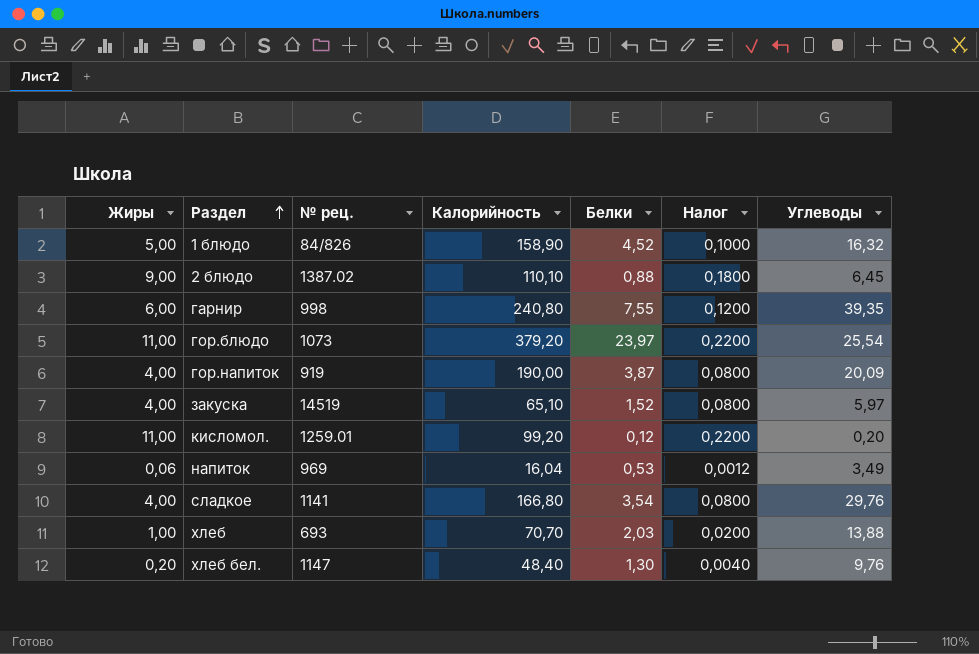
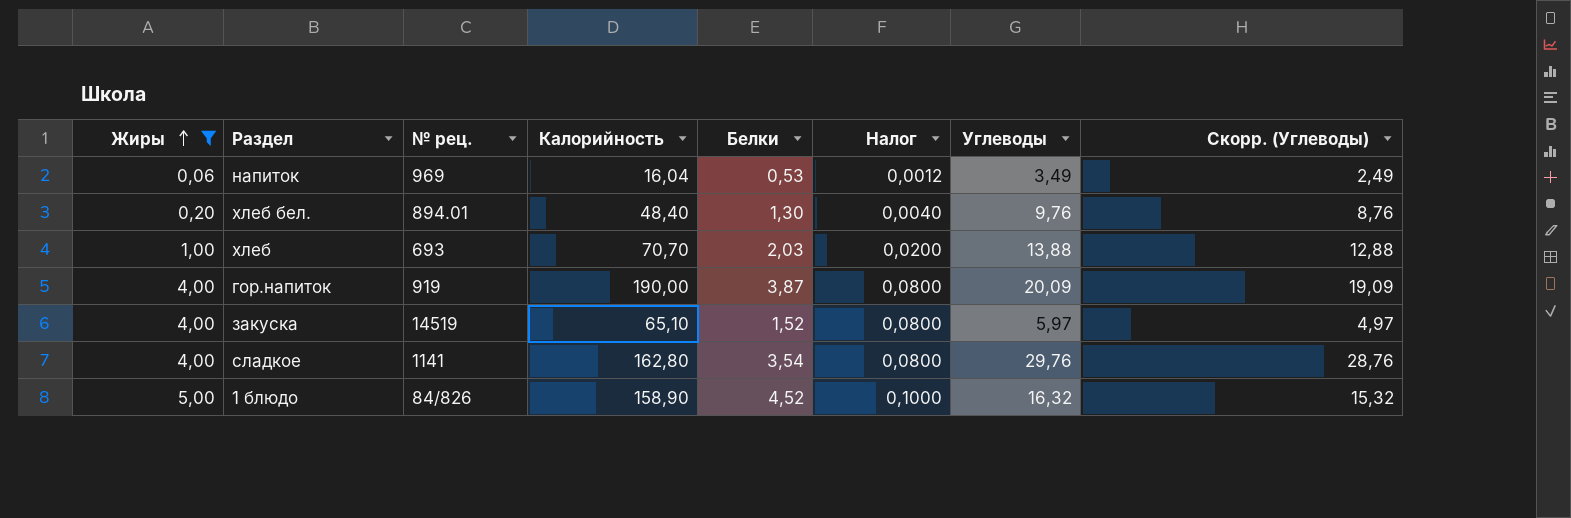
filter: none -> Жиры <= 5,00
row order: Раздел ascending -> Жиры ascending
column Скорр. (Углеводы) | formula: none -> [Углеводы] - 1
хлеб бел. | № рец.: 1147 -> 894.01
сладкое | Калорийность: 166,80 -> 162,80

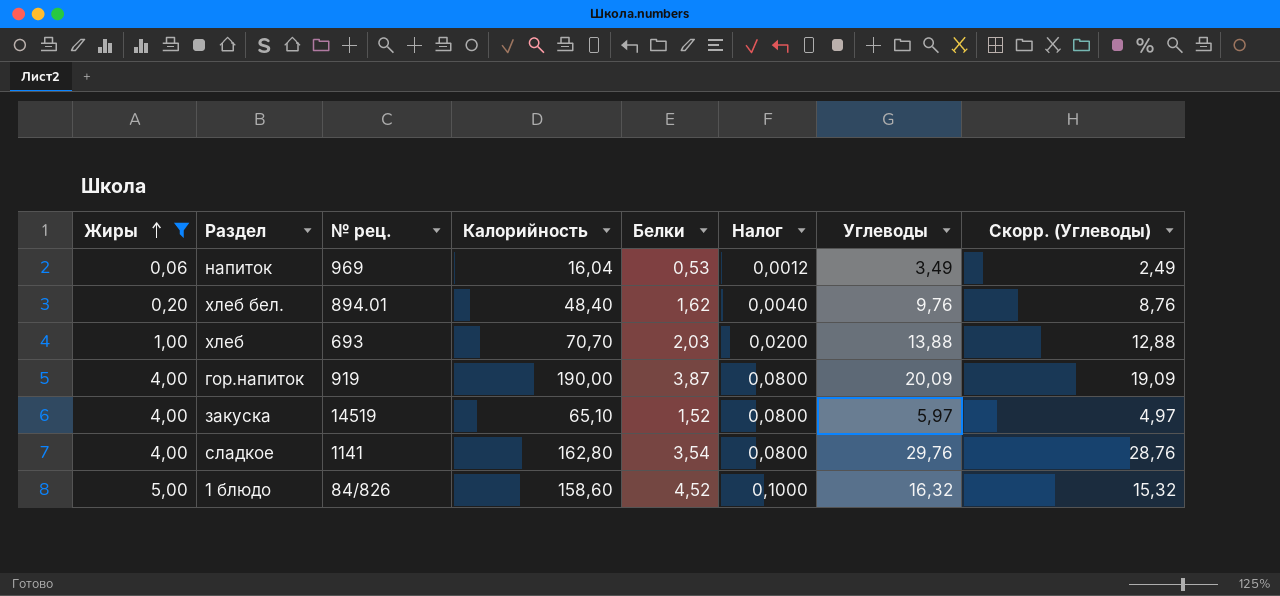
хлеб бел. | Белки: 1,30 -> 1,62
1 блюдо | Калорийность: 158,90 -> 158,60

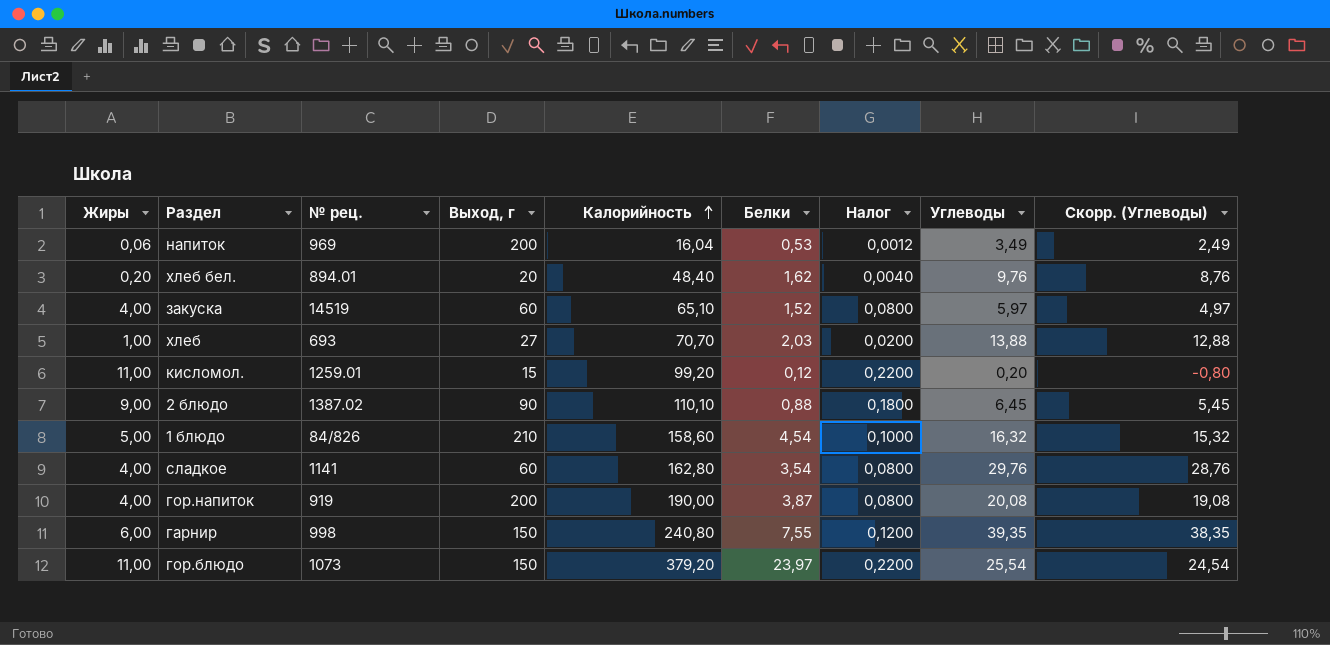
filter: Жиры <= 5,00 -> none
row order: Жиры ascending -> Калорийность ascending
column Выход, г | position: none -> 4
1 блюдо | Белки: 4,52 -> 4,54
гор.напиток | Углеводы: 20,09 -> 20,08
гор.напиток | Скорр. (Углеводы): 19,09 -> 19,08

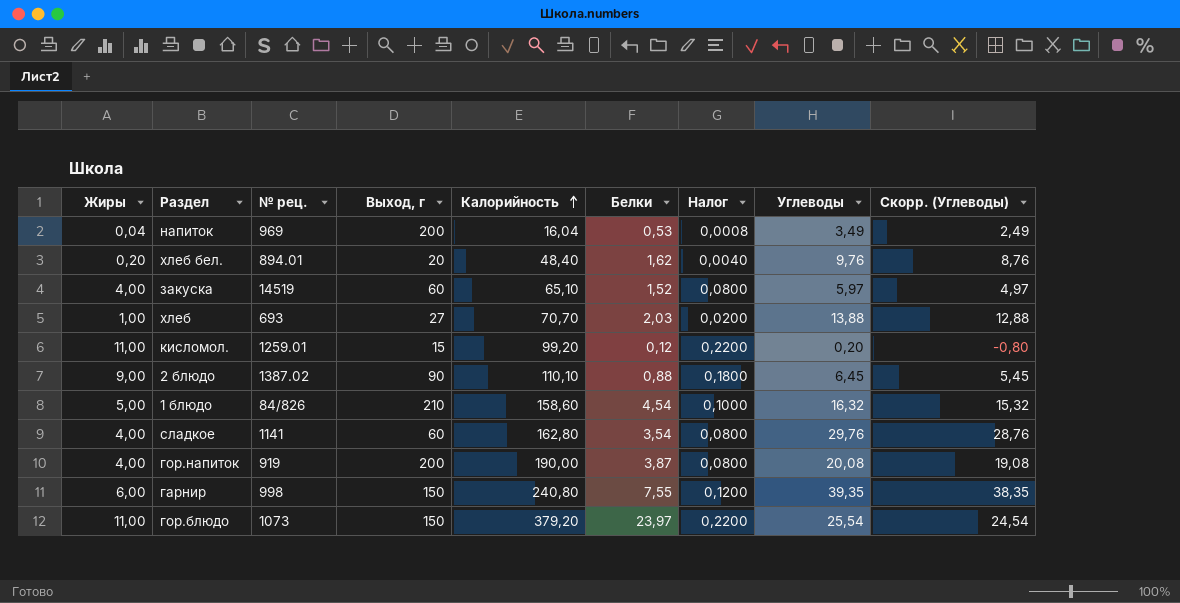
напиток | Жиры: 0,06 -> 0,04
напиток | Налог: 0,0012 -> 0,0008

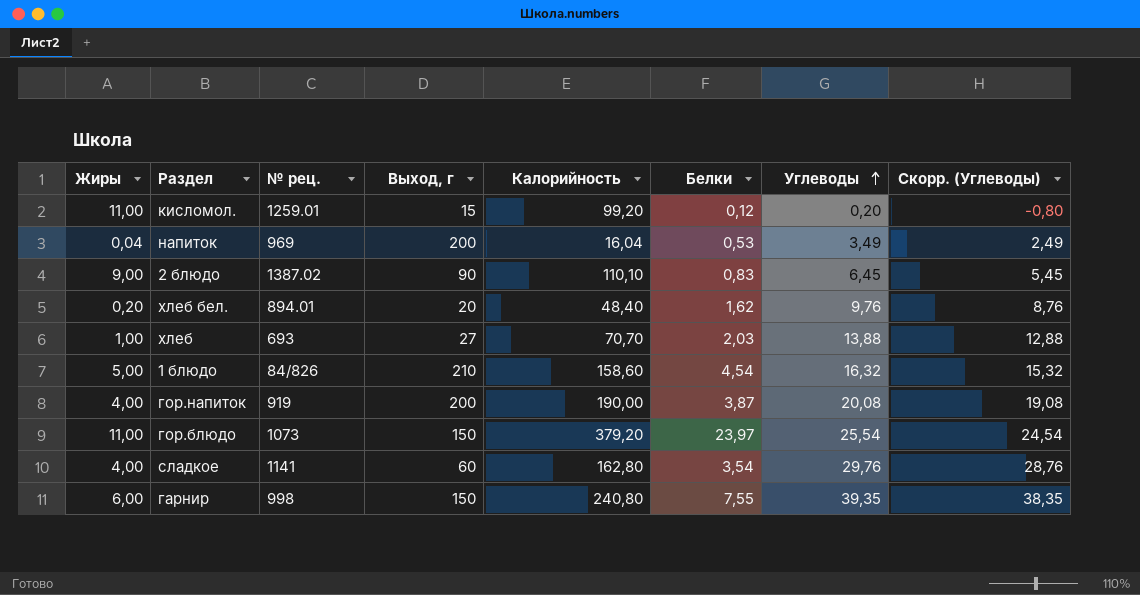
row order: Калорийность ascending -> Углеводы ascending
column Налог | formula: [Жиры] * 0,02 -> none
row закуска: 4,00 | 14519 | 60 | 65,10 | 1,52 | 0,0800 | 5,97 | 4,97 -> none
2 блюдо | Белки: 0,88 -> 0,83

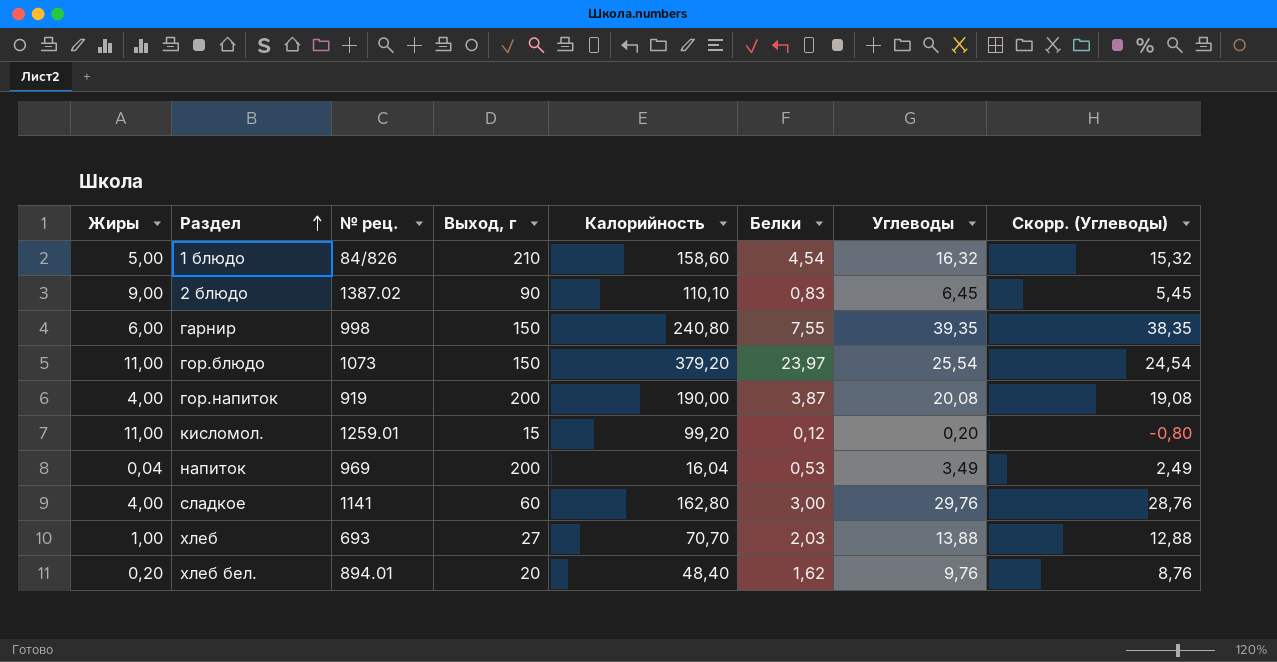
row order: Углеводы ascending -> Раздел ascending
сладкое | Белки: 3,54 -> 3,00

